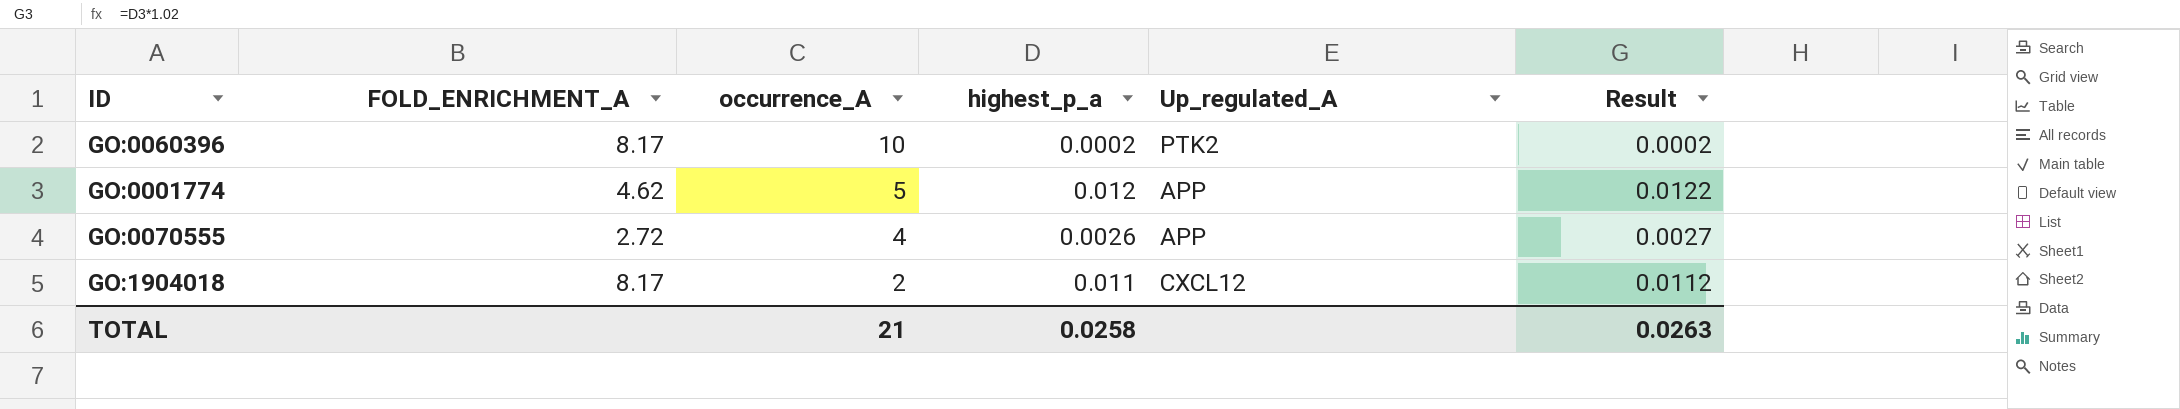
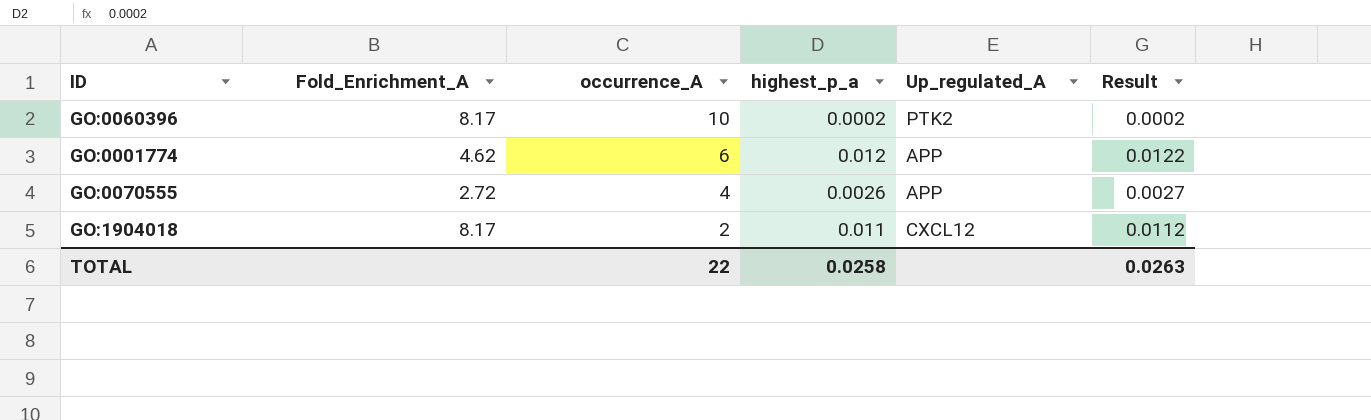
column name: FOLD_ENRICHMENT_A -> Fold_Enrichment_A
GO:0001774 | occurrence_A: 5 -> 6
TOTAL | occurrence_A: 21 -> 22

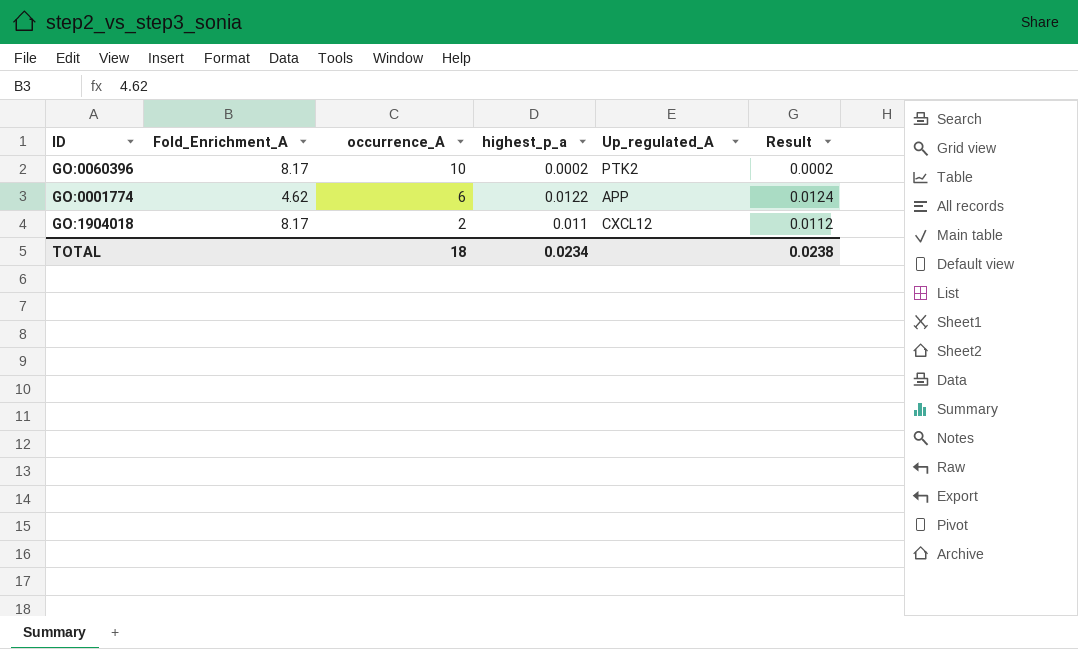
row GO:0070555: 2.72 | 4 | 0.0026 | APP | 0.0027 -> none
GO:0001774 | highest_p_a: 0.012 -> 0.0122
GO:0001774 | Result: 0.0122 -> 0.0124
TOTAL | occurrence_A: 22 -> 18
TOTAL | highest_p_a: 0.0258 -> 0.0234
TOTAL | Result: 0.0263 -> 0.0238

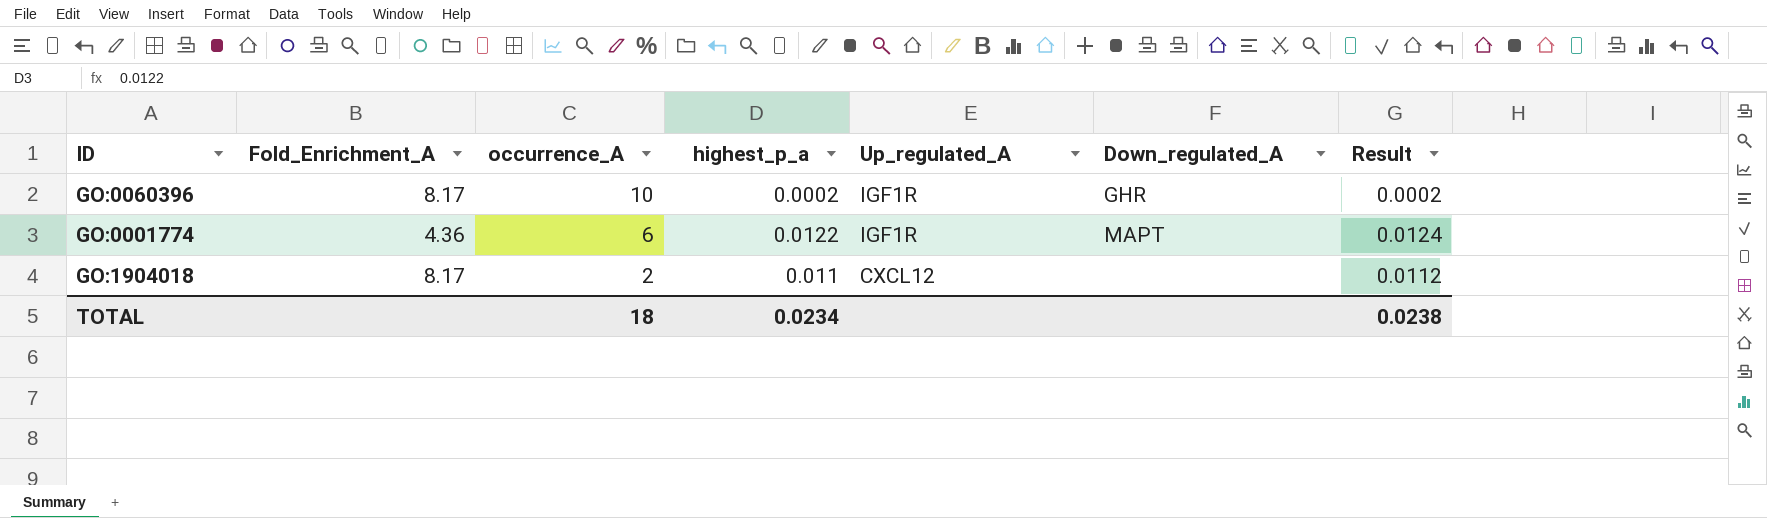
column Down_regulated_A | position: none -> 6
GO:0060396 | Up_regulated_A: PTK2 -> IGF1R
GO:0001774 | Fold_Enrichment_A: 4.62 -> 4.36
GO:0001774 | Up_regulated_A: APP -> IGF1R

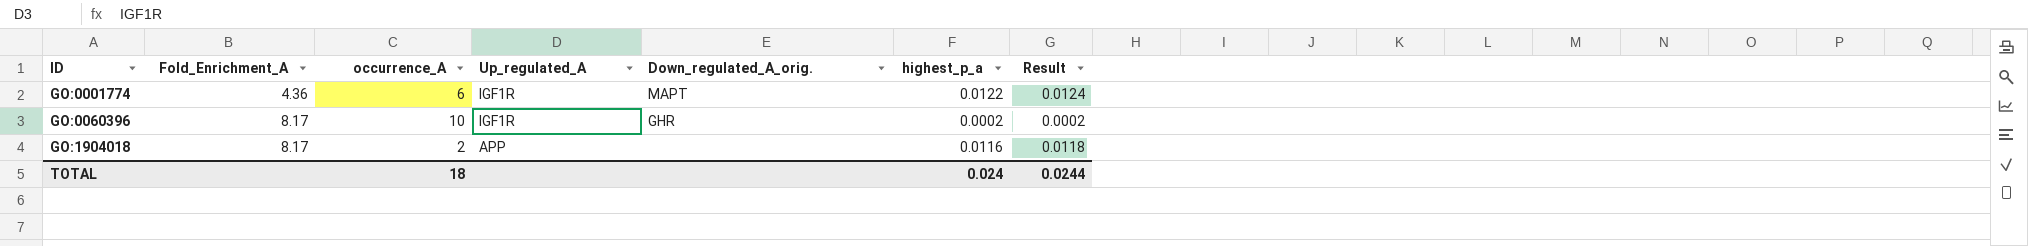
row order: occurrence_A descending -> ID ascending
column name: Down_regulated_A -> Down_regulated_A_orig.
column highest_p_a | position: 4 -> 6
GO:1904018 | Up_regulated_A: CXCL12 -> APP
GO:1904018 | highest_p_a: 0.011 -> 0.0116
GO:1904018 | Result: 0.0112 -> 0.0118
TOTAL | highest_p_a: 0.0234 -> 0.024
TOTAL | Result: 0.0238 -> 0.0244

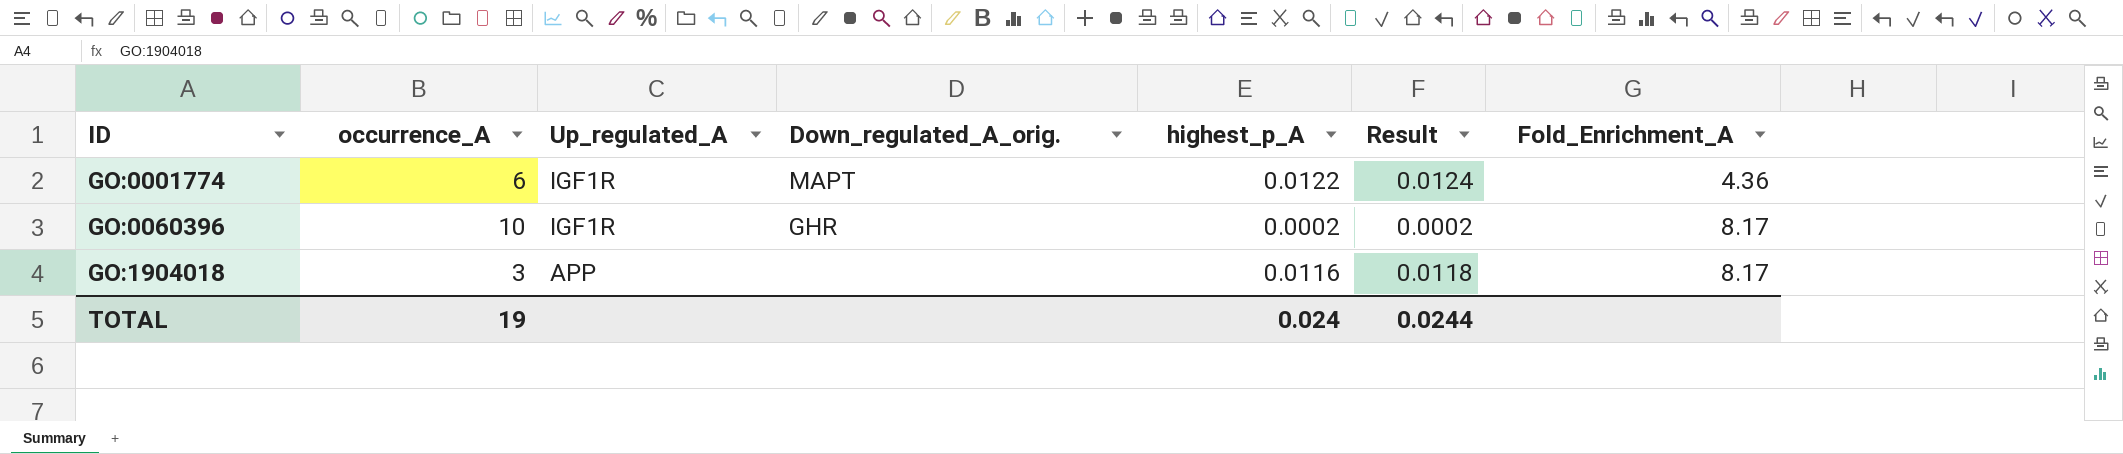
column name: highest_p_a -> highest_p_A
column Fold_Enrichment_A | position: 2 -> 7
GO:1904018 | occurrence_A: 2 -> 3
TOTAL | occurrence_A: 18 -> 19

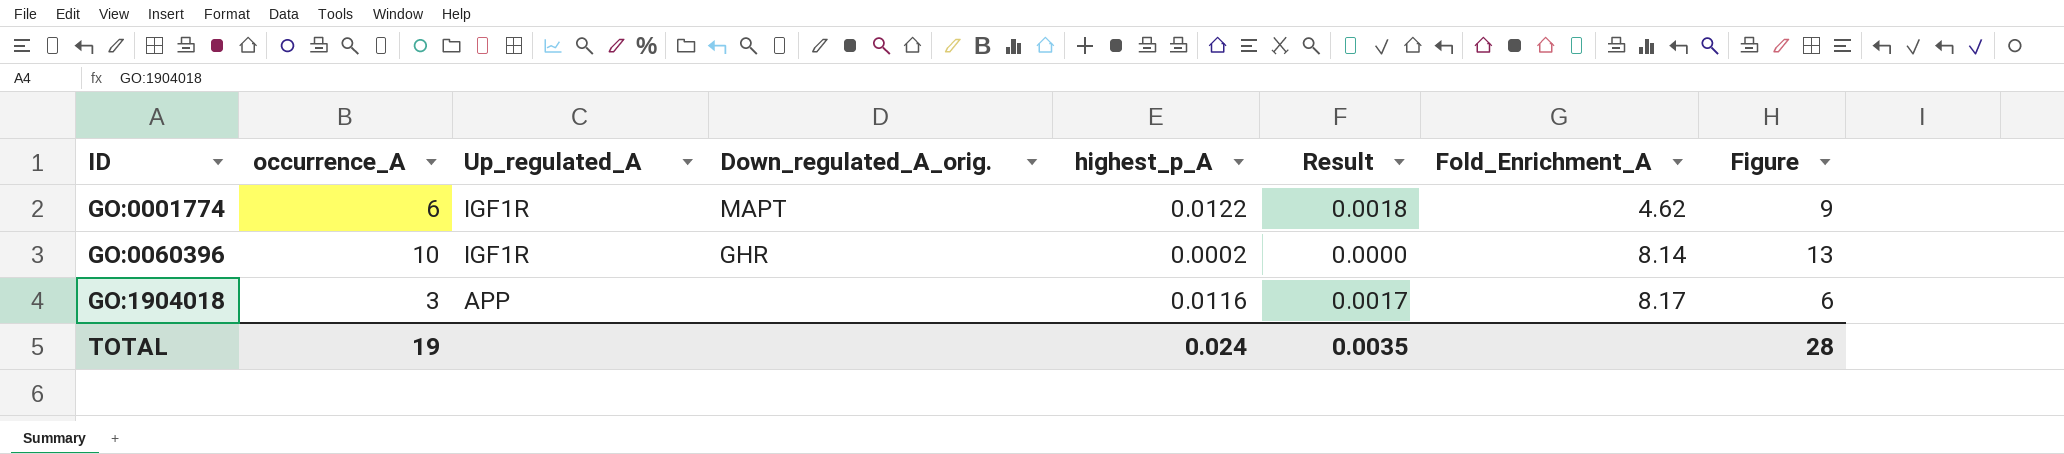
column Result | formula: [highest_p_A] * 1.02 -> [highest_p_A] * 0.15
column Figure | formula: none -> [occurrence_A] + 3
GO:0001774 | Fold_Enrichment_A: 4.36 -> 4.62
GO:0060396 | Fold_Enrichment_A: 8.17 -> 8.14
TOTAL | Result: 0.0244 -> 0.0035

